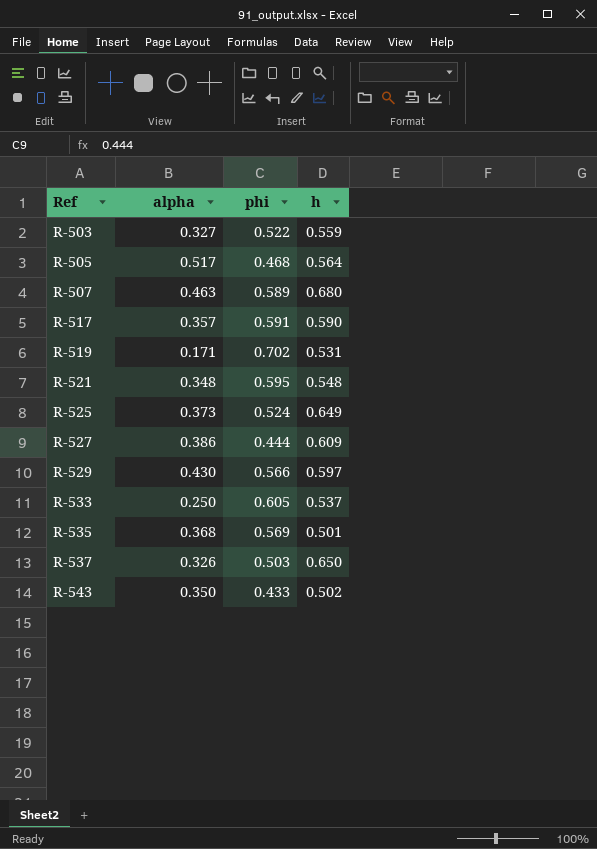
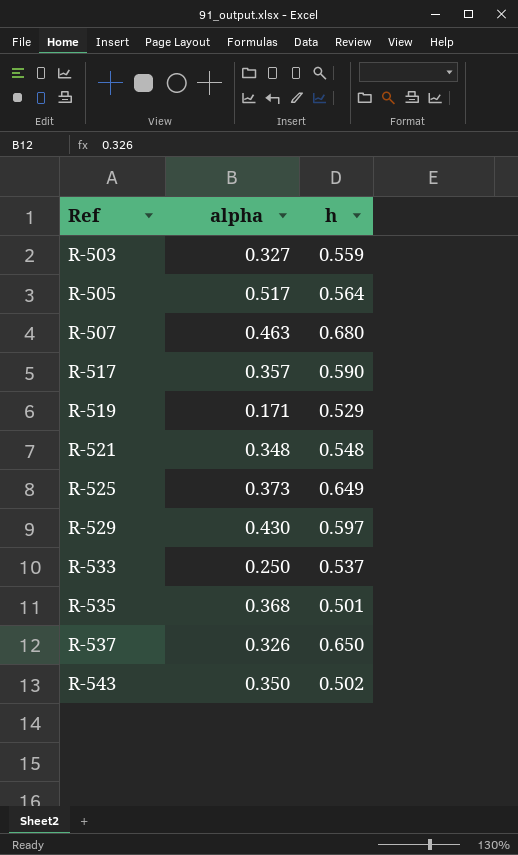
column phi | position: 3 -> none
row R-527: 0.386 | 0.444 | 0.609 -> none
R-519 | h: 0.531 -> 0.529

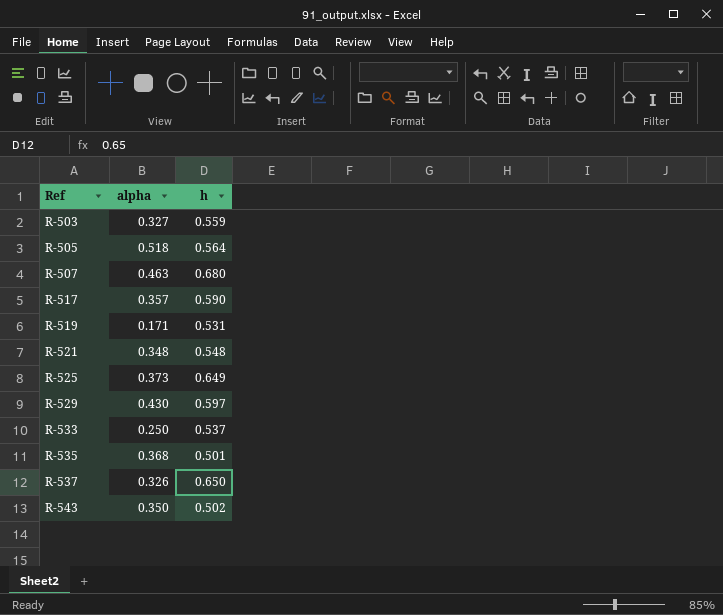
R-505 | alpha: 0.517 -> 0.518
R-519 | h: 0.529 -> 0.531

